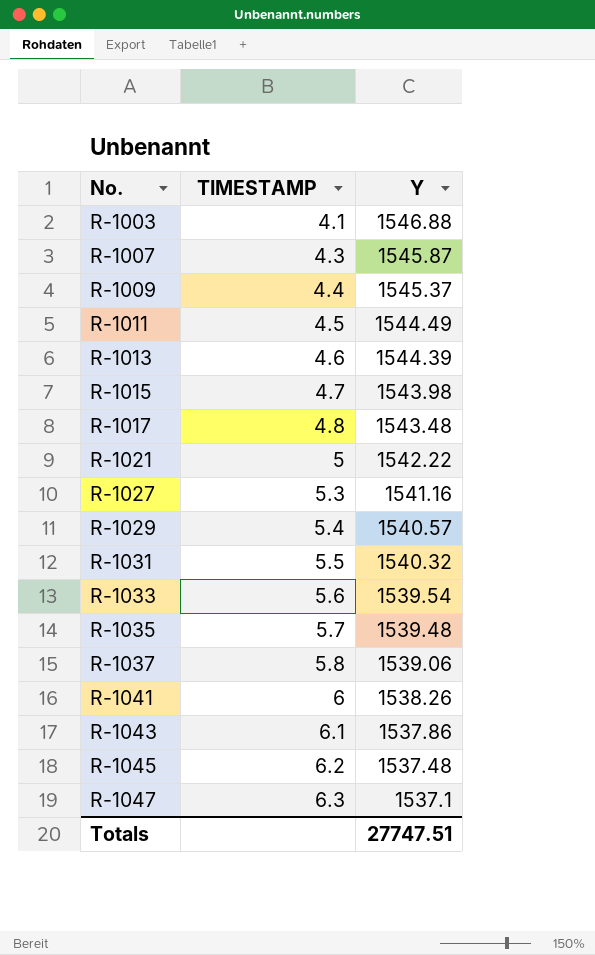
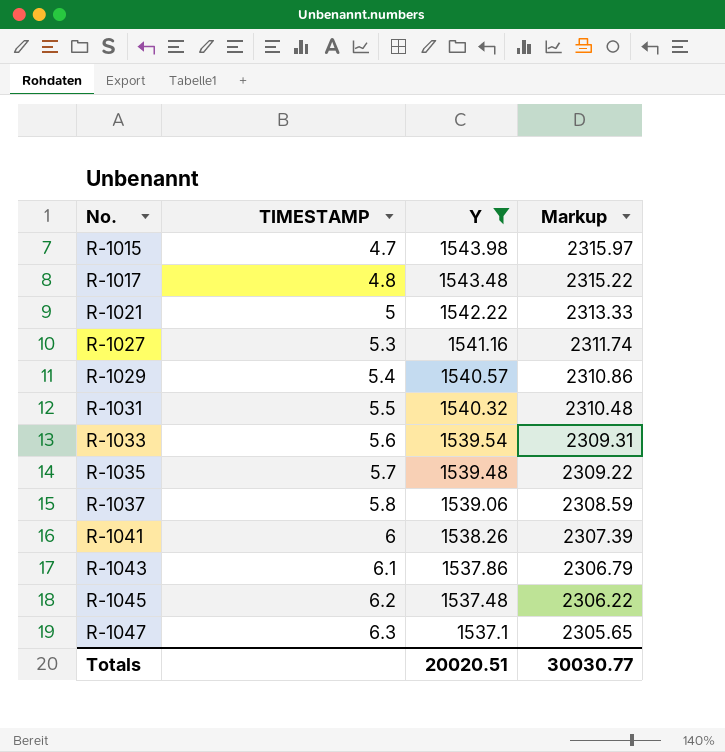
filter: none -> Y <= 1543.98
column Markup | formula: none -> [Y] * 1.5
Totals | Y: 27747.51 -> 20020.51

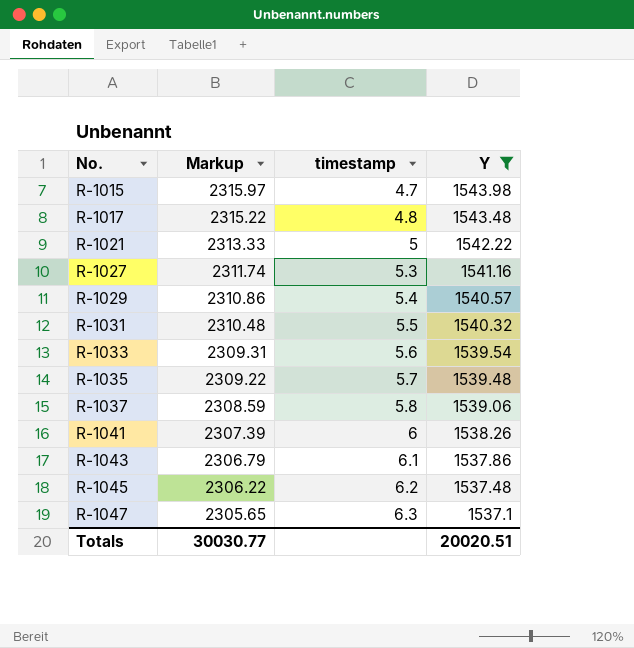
column Markup | position: 4 -> 2
column name: TIMESTAMP -> timestamp

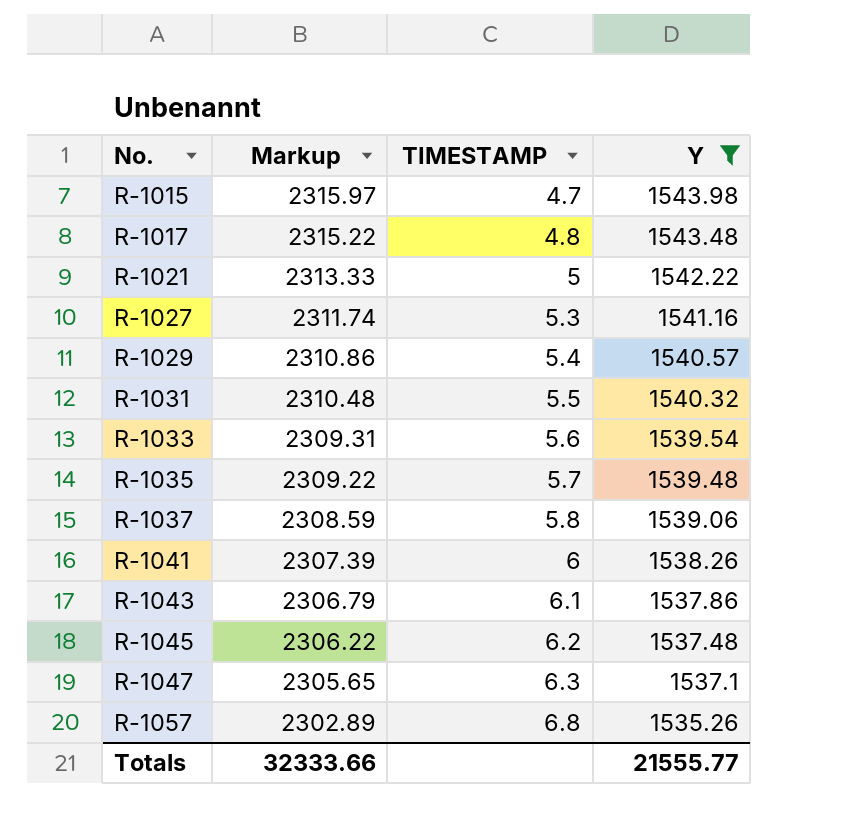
column name: timestamp -> TIMESTAMP
row R-1057: none -> 2302.89 | 6.8 | 1535.26
Totals | Markup: 30030.77 -> 32333.66
Totals | Y: 20020.51 -> 21555.77

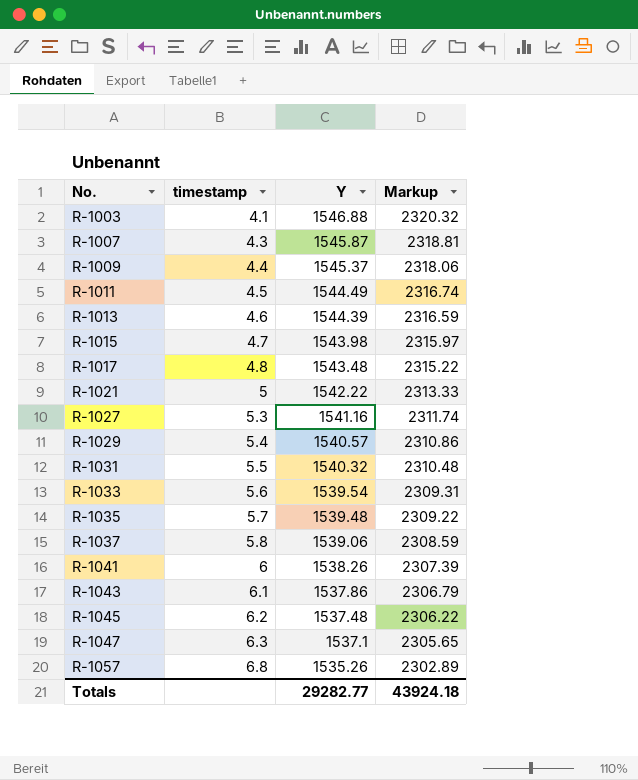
filter: Y <= 1543.98 -> none
column name: TIMESTAMP -> timestamp
column Markup | position: 2 -> 4
Totals | Y: 21555.77 -> 29282.77
Totals | Markup: 32333.66 -> 43924.18

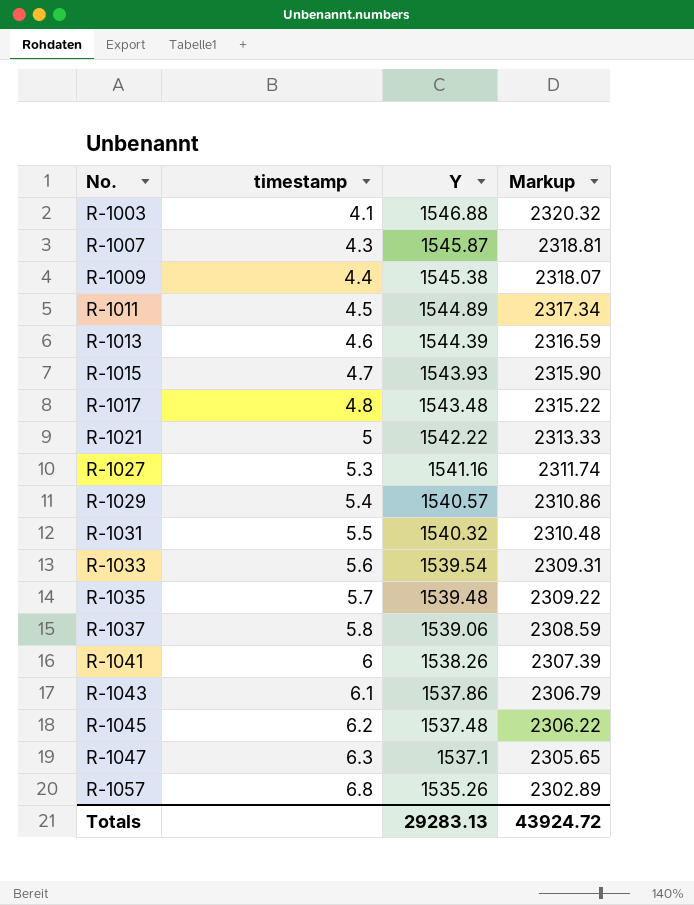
R-1009 | Y: 1545.37 -> 1545.38
R-1009 | Markup: 2318.06 -> 2318.07
R-1011 | Y: 1544.49 -> 1544.89
R-1011 | Markup: 2316.74 -> 2317.34
R-1015 | Y: 1543.98 -> 1543.93
R-1015 | Markup: 2315.97 -> 2315.90
Totals | Y: 29282.77 -> 29283.13
Totals | Markup: 43924.18 -> 43924.72

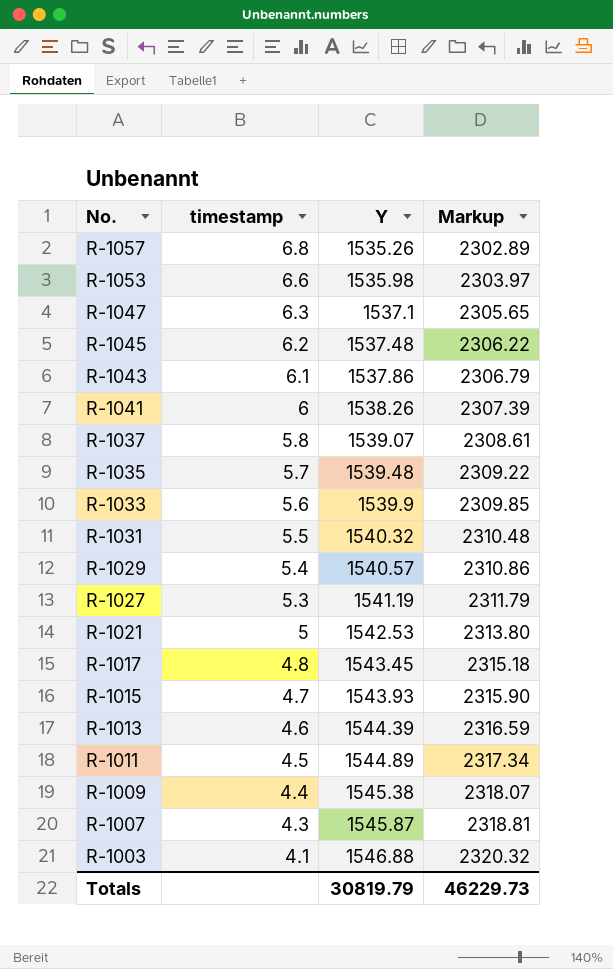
row order: No. ascending -> No. descending
row R-1053: none -> 6.6 | 1535.98 | 2303.97
R-1037 | Y: 1539.06 -> 1539.07
R-1037 | Markup: 2308.59 -> 2308.61
R-1033 | Y: 1539.54 -> 1539.9
R-1033 | Markup: 2309.31 -> 2309.85
R-1027 | Y: 1541.16 -> 1541.19
R-1027 | Markup: 2311.74 -> 2311.79
R-1021 | Y: 1542.22 -> 1542.53
R-1021 | Markup: 2313.33 -> 2313.80
R-1017 | Y: 1543.48 -> 1543.45
R-1017 | Markup: 2315.22 -> 2315.18
Totals | Y: 29283.13 -> 30819.79
Totals | Markup: 43924.72 -> 46229.73

